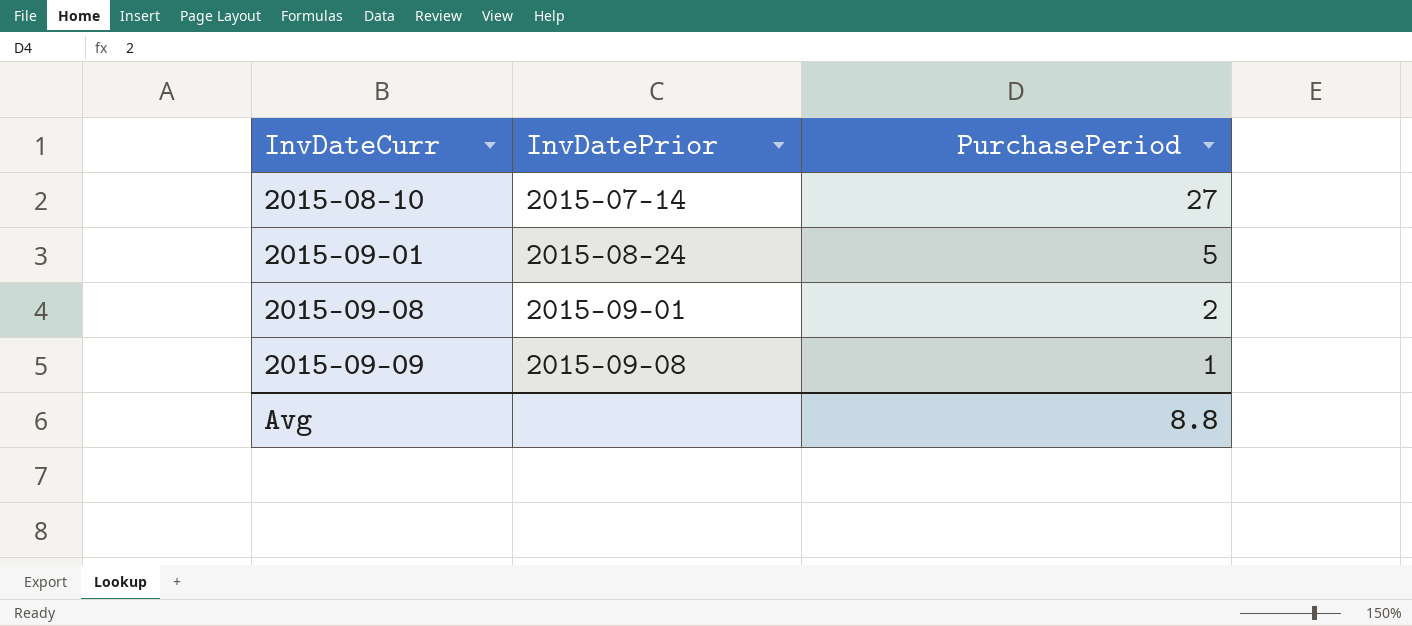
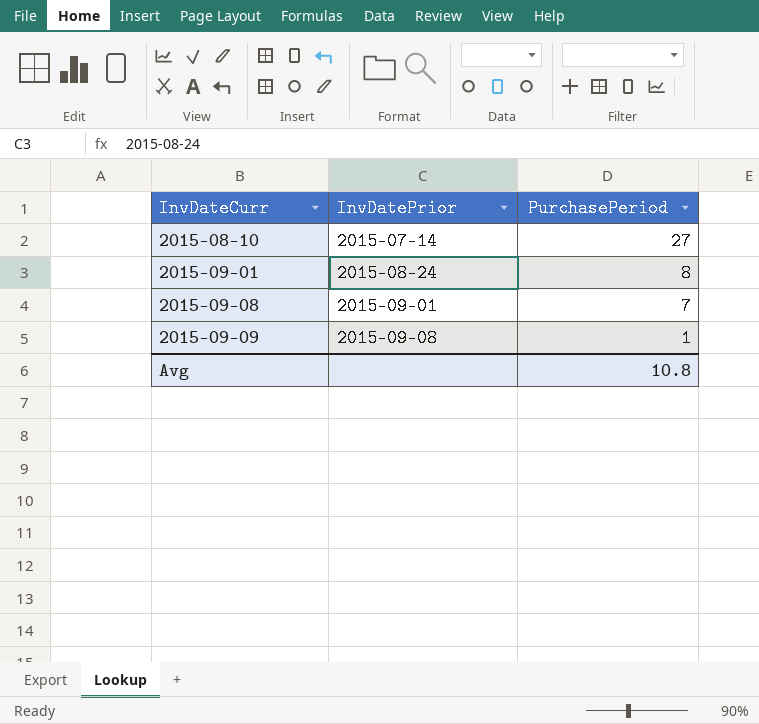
2015-09-01 | PurchasePeriod: 5 -> 8
2015-09-08 | PurchasePeriod: 2 -> 7
Avg | PurchasePeriod: 8.8 -> 10.8

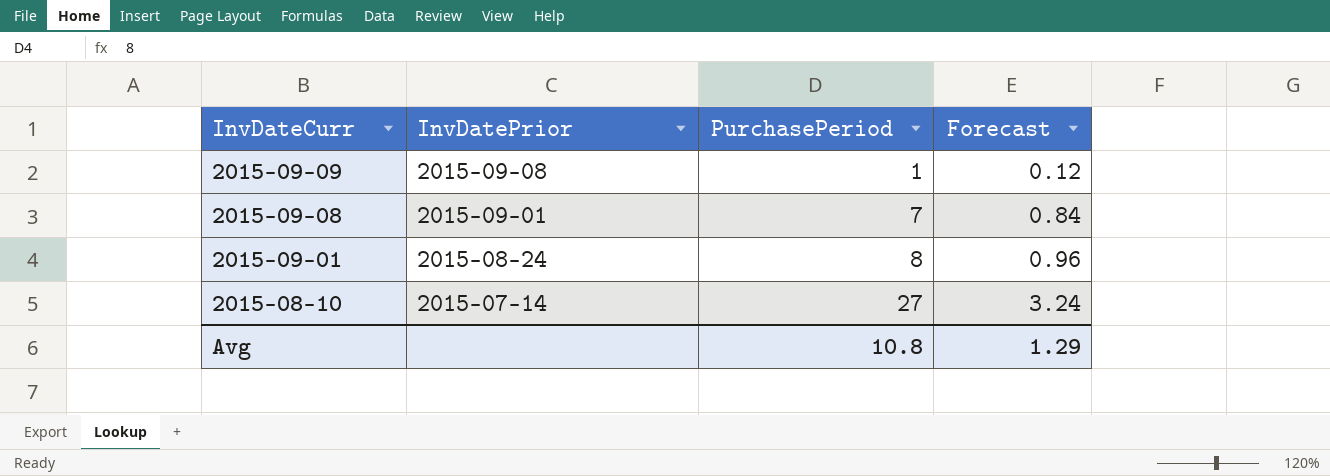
row order: InvDateCurr ascending -> InvDateCurr descending
column Forecast | formula: none -> [PurchasePeriod] * 0.12

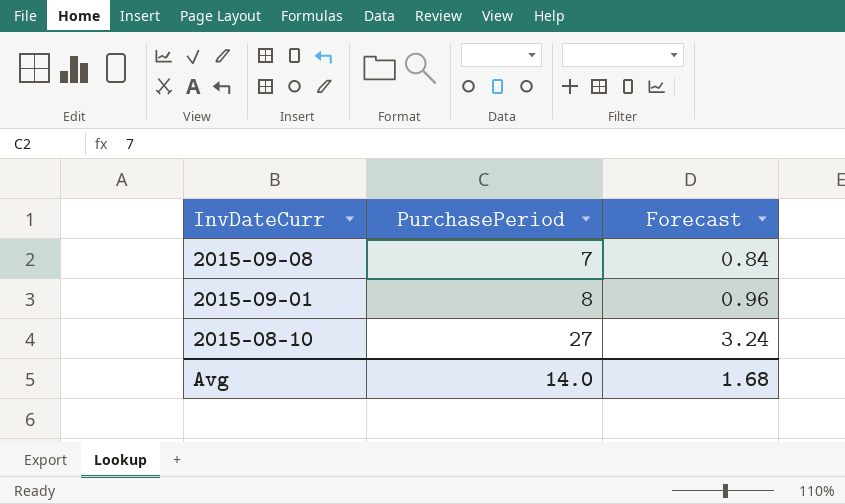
column InvDatePrior | position: 2 -> none
row 2015-09-09: 2015-09-08 | 1 | 0.12 -> none
Avg | PurchasePeriod: 10.8 -> 14.0
Avg | Forecast: 1.29 -> 1.68

